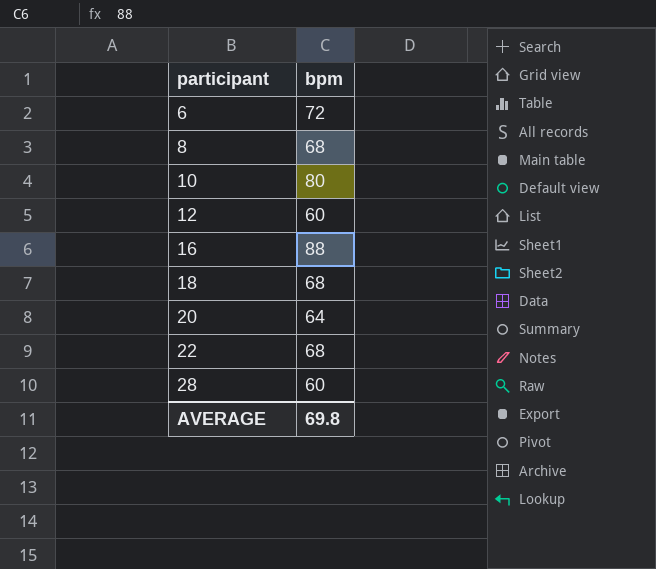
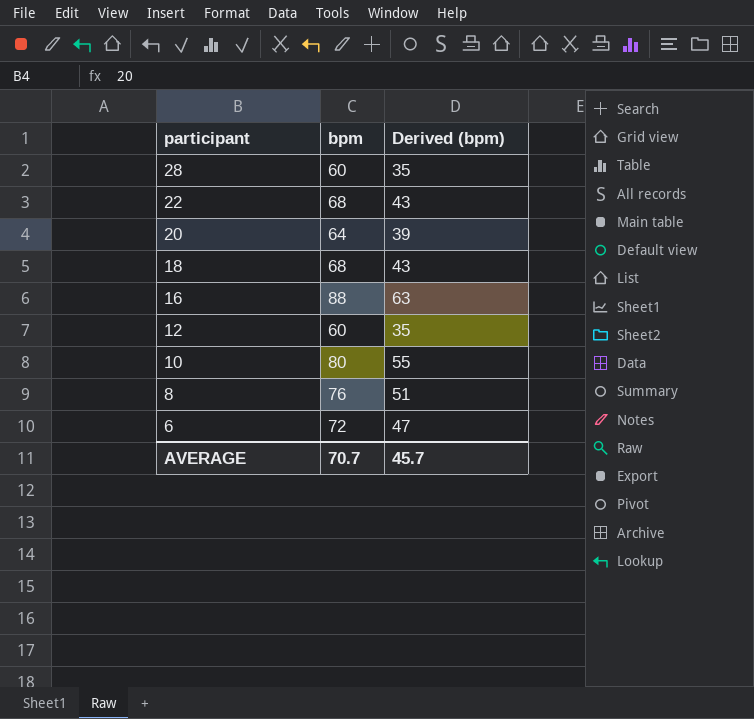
row order: participant ascending -> participant descending
column Derived (bpm) | formula: none -> [bpm] - 25
8 | bpm: 68 -> 76
AVERAGE | bpm: 69.8 -> 70.7

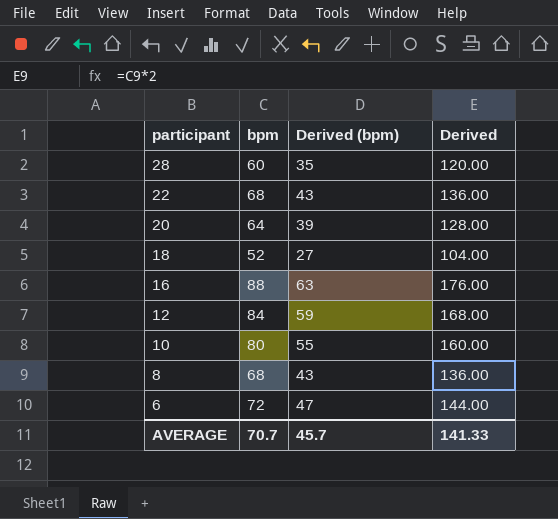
column Derived | formula: none -> [bpm] * 2
18 | bpm: 68 -> 52
18 | Derived (bpm): 43 -> 27
12 | bpm: 60 -> 84
12 | Derived (bpm): 35 -> 59
8 | bpm: 76 -> 68
8 | Derived (bpm): 51 -> 43

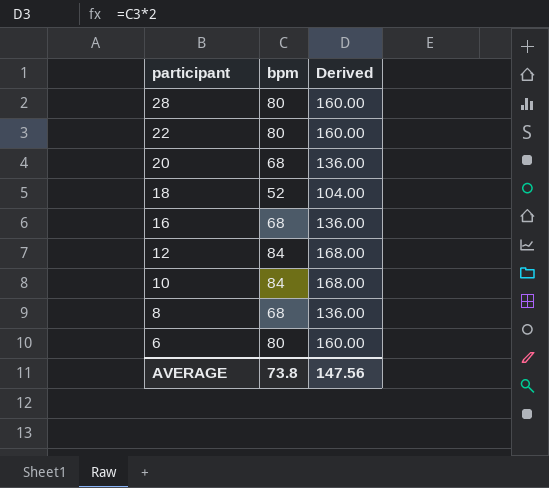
column Derived (bpm) | formula: [bpm] - 25 -> none
28 | bpm: 60 -> 80
28 | Derived: 120.00 -> 160.00
22 | bpm: 68 -> 80
22 | Derived: 136.00 -> 160.00
20 | bpm: 64 -> 68
20 | Derived: 128.00 -> 136.00
16 | bpm: 88 -> 68
16 | Derived: 176.00 -> 136.00
10 | bpm: 80 -> 84
10 | Derived: 160.00 -> 168.00
6 | bpm: 72 -> 80
6 | Derived: 144.00 -> 160.00
AVERAGE | bpm: 70.7 -> 73.8
AVERAGE | Derived: 141.33 -> 147.56

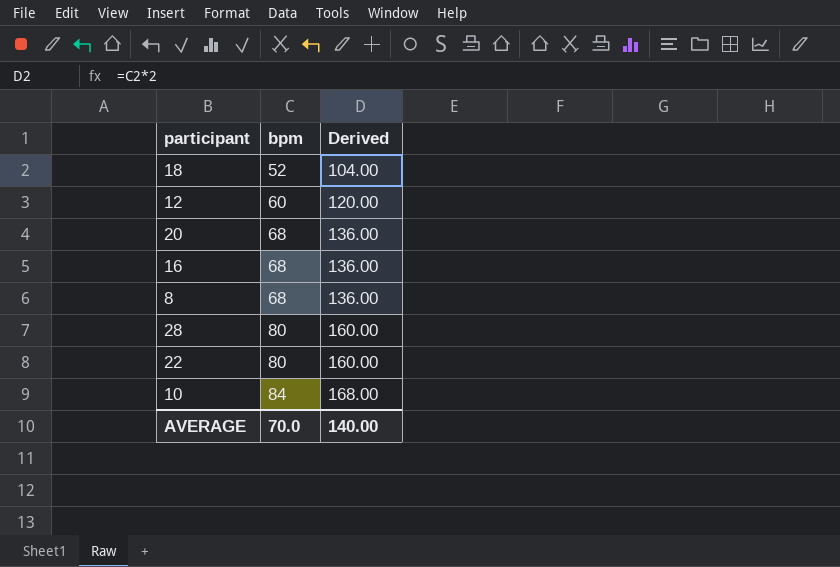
row order: participant descending -> bpm ascending
row 6: 80 | 160.00 -> none
12 | bpm: 84 -> 60
12 | Derived: 168.00 -> 120.00
AVERAGE | bpm: 73.8 -> 70.0
AVERAGE | Derived: 147.56 -> 140.00

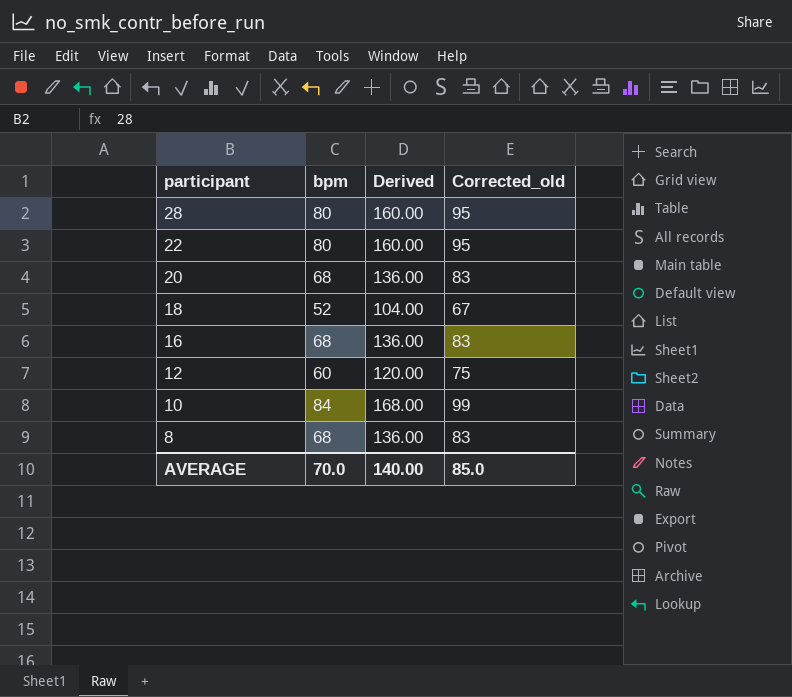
row order: bpm ascending -> participant descending
column Corrected_old | formula: none -> [bpm] + 15

